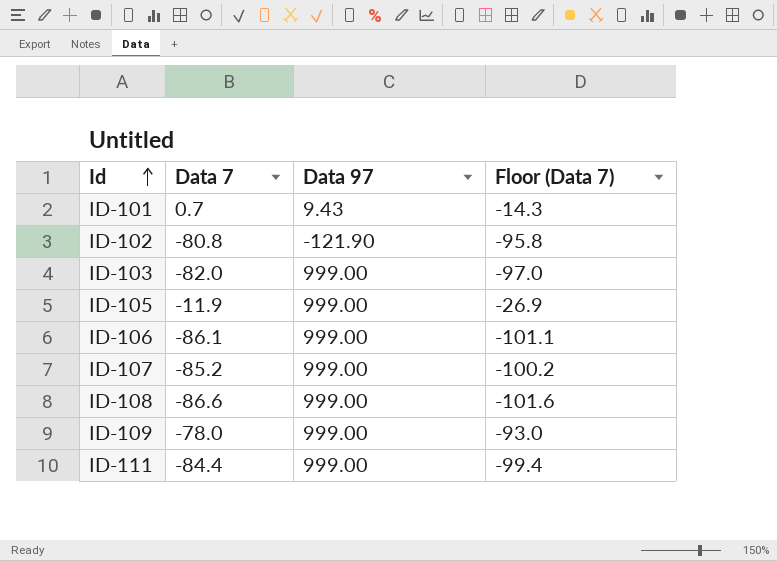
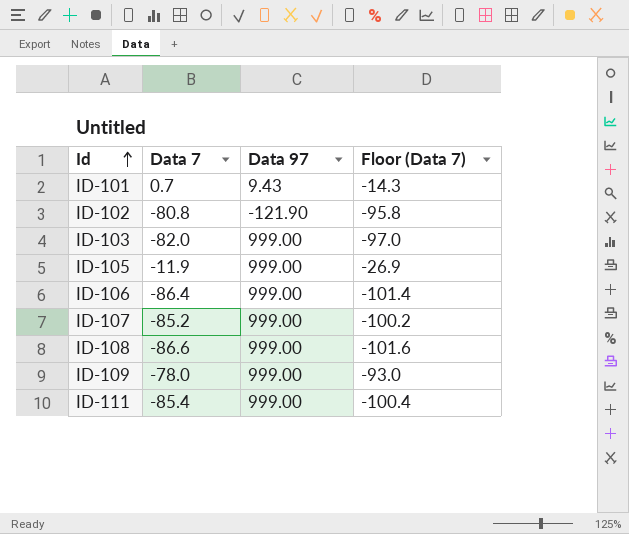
ID-106 | Data 7: -86.1 -> -86.4
ID-106 | Floor (Data 7): -101.1 -> -101.4
ID-111 | Data 7: -84.4 -> -85.4
ID-111 | Floor (Data 7): -99.4 -> -100.4

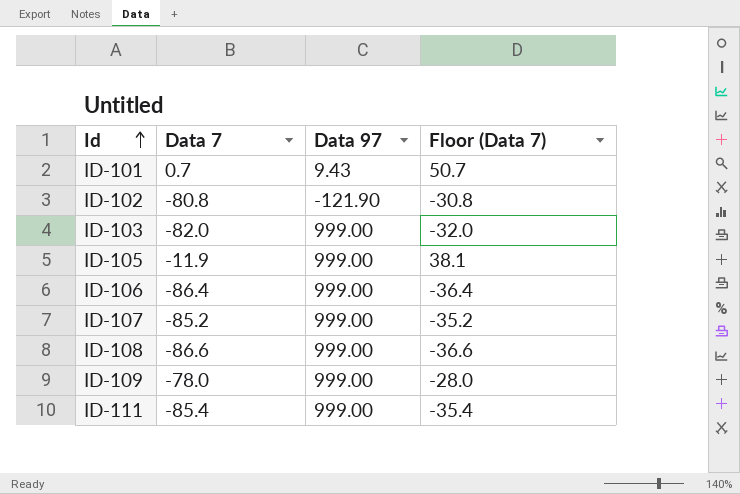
column Floor (Data 7) | formula: [Data 7] - 15 -> [Data 7] + 50

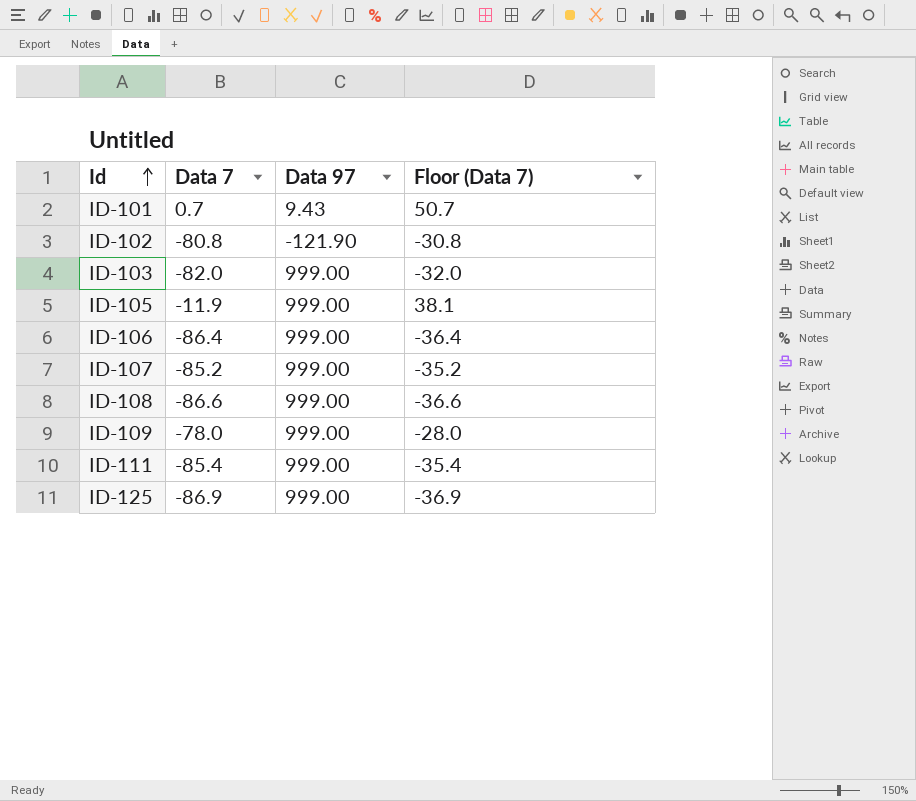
row ID-125: none -> -86.9 | 999.00 | -36.9

